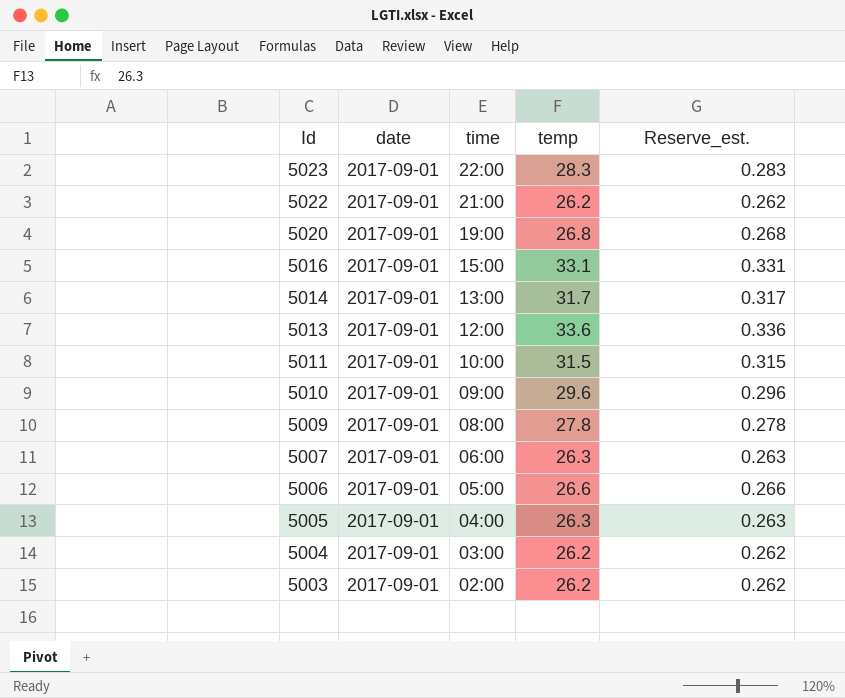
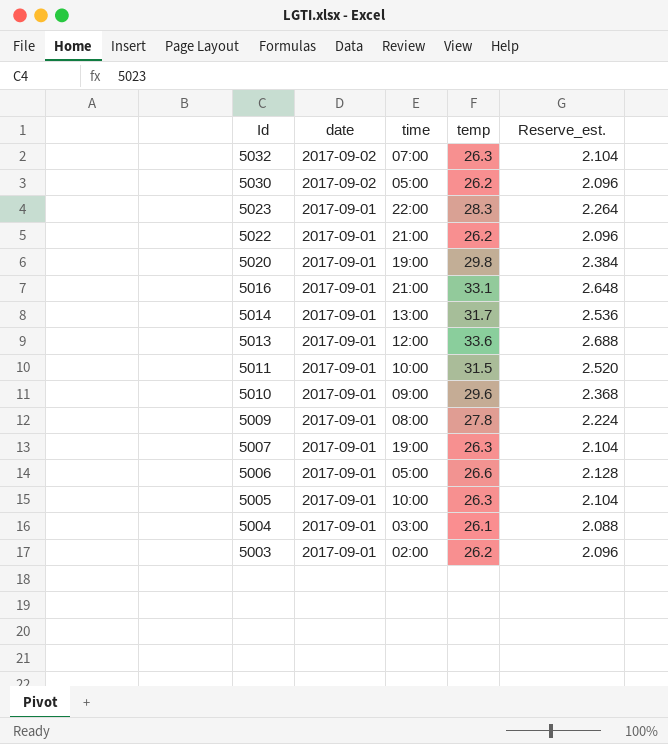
column Reserve_est. | formula: [temp] * 0.01 -> [temp] * 0.08
row 5032: none -> 2017-09-02 | 07:00 | 26.3 | 2.104
row 5030: none -> 2017-09-02 | 05:00 | 26.2 | 2.096
5020 | temp: 26.8 -> 29.8
5016 | time: 15:00 -> 21:00
5007 | time: 06:00 -> 19:00
5005 | time: 04:00 -> 10:00
5004 | temp: 26.2 -> 26.1

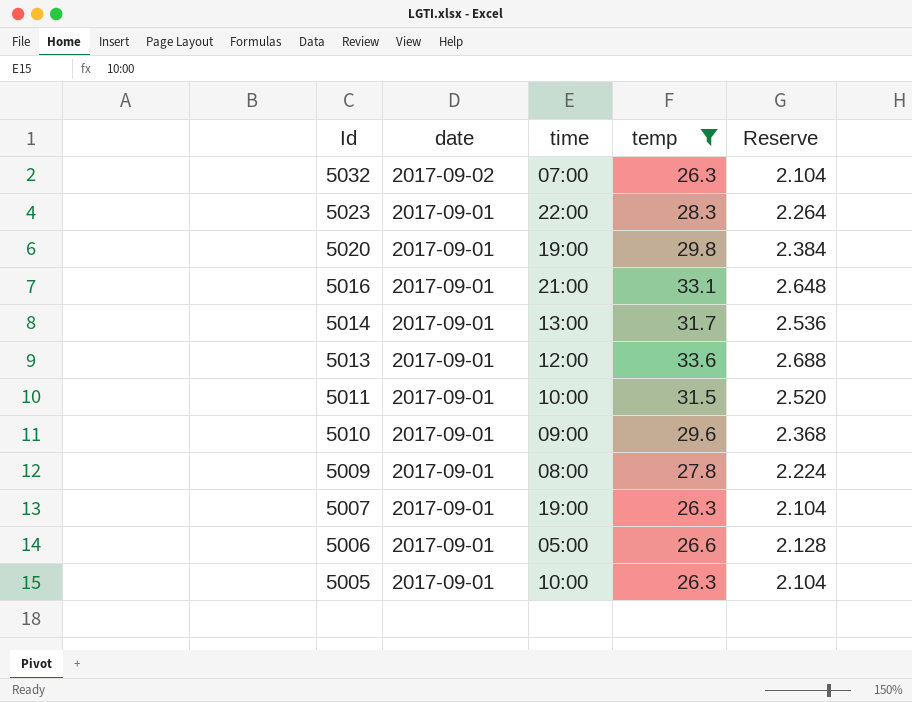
filter: none -> temp >= 26.3
column name: Reserve_est. -> Reserve

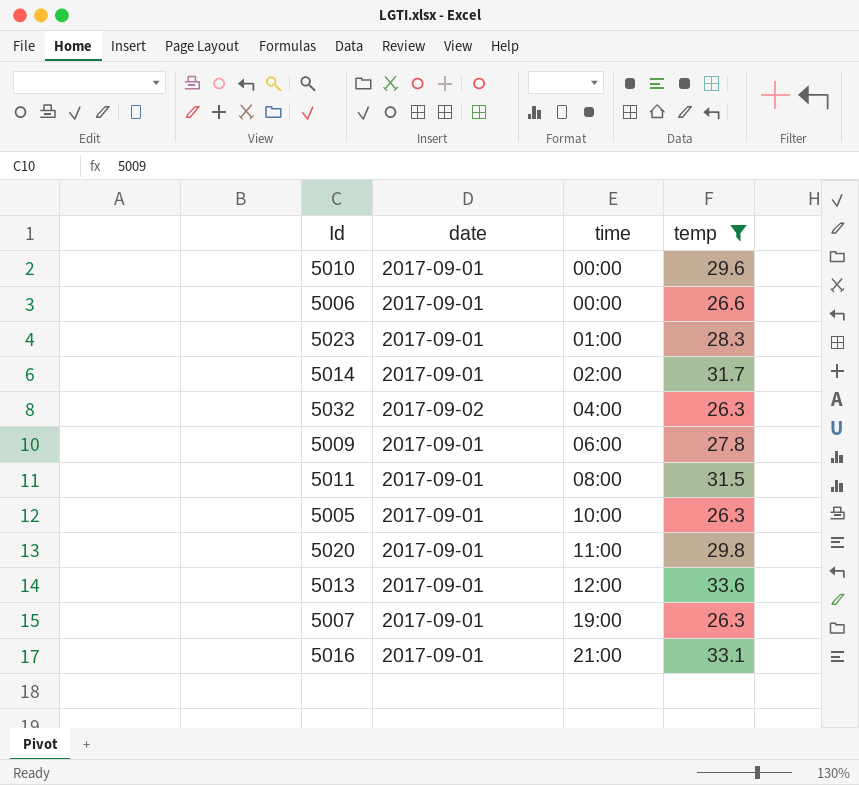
row order: Id descending -> time ascending
column Reserve | formula: [temp] * 0.08 -> none
5010 | time: 09:00 -> 00:00
5006 | time: 05:00 -> 00:00
5023 | time: 22:00 -> 01:00
5014 | time: 13:00 -> 02:00
5032 | time: 07:00 -> 04:00
5009 | time: 08:00 -> 06:00
5011 | time: 10:00 -> 08:00
5020 | time: 19:00 -> 11:00

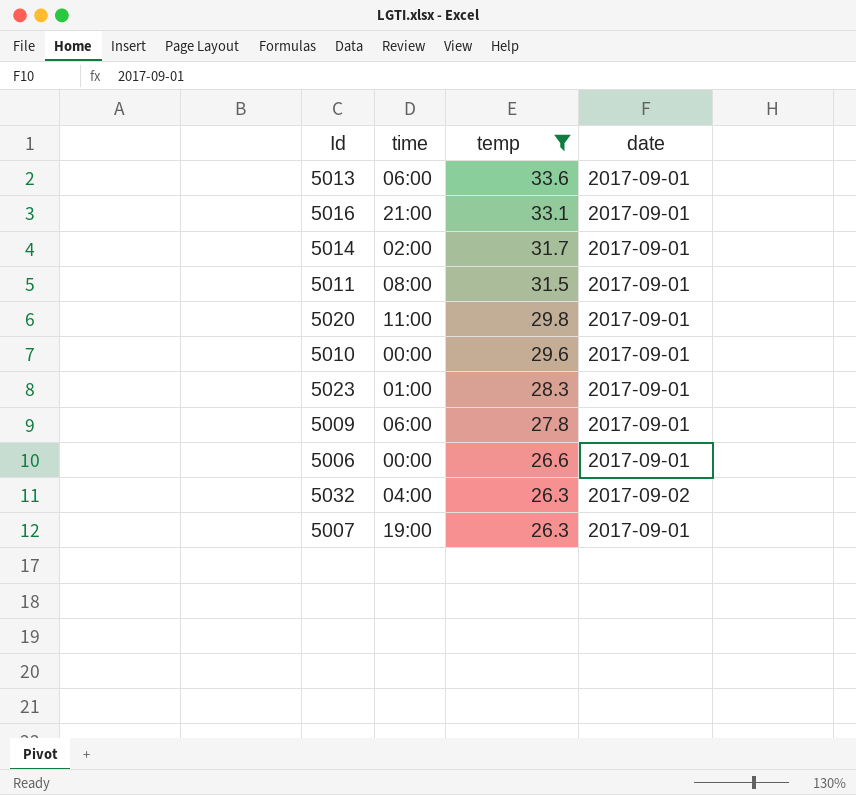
row order: time ascending -> temp descending
column date | position: 2 -> 4
row 5005: 2017-09-01 | 10:00 | 26.3 -> none
5013 | time: 12:00 -> 06:00

